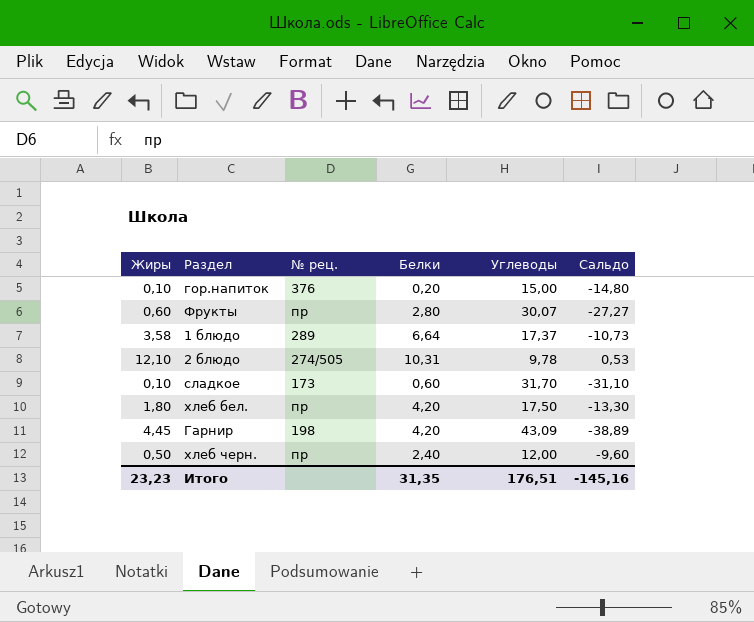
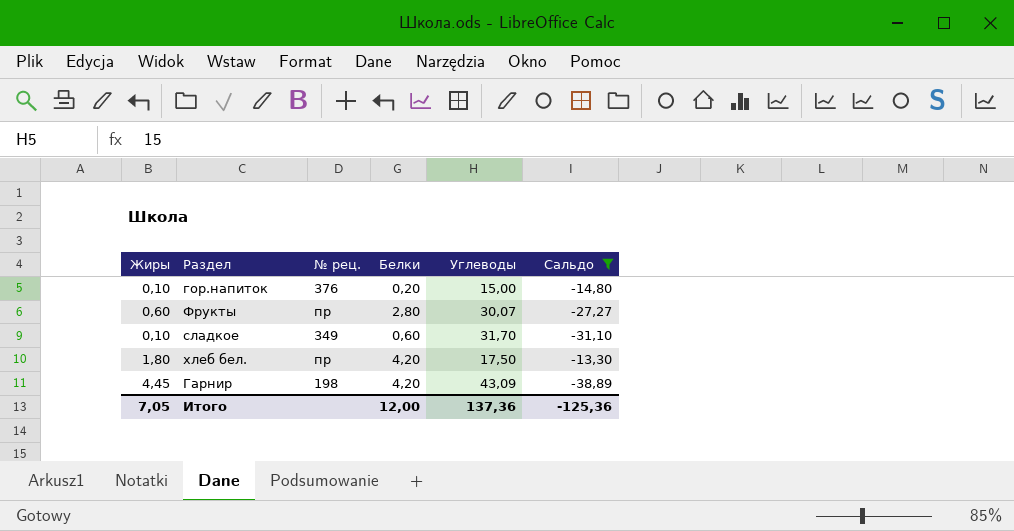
filter: none -> Сальдо <= -13,30
сладкое | № рец.: 173 -> 349
Итого | Жиры: 23,23 -> 7,05
Итого | Белки: 31,35 -> 12,00
Итого | Углеводы: 176,51 -> 137,36
Итого | Сальдо: -145,16 -> -125,36

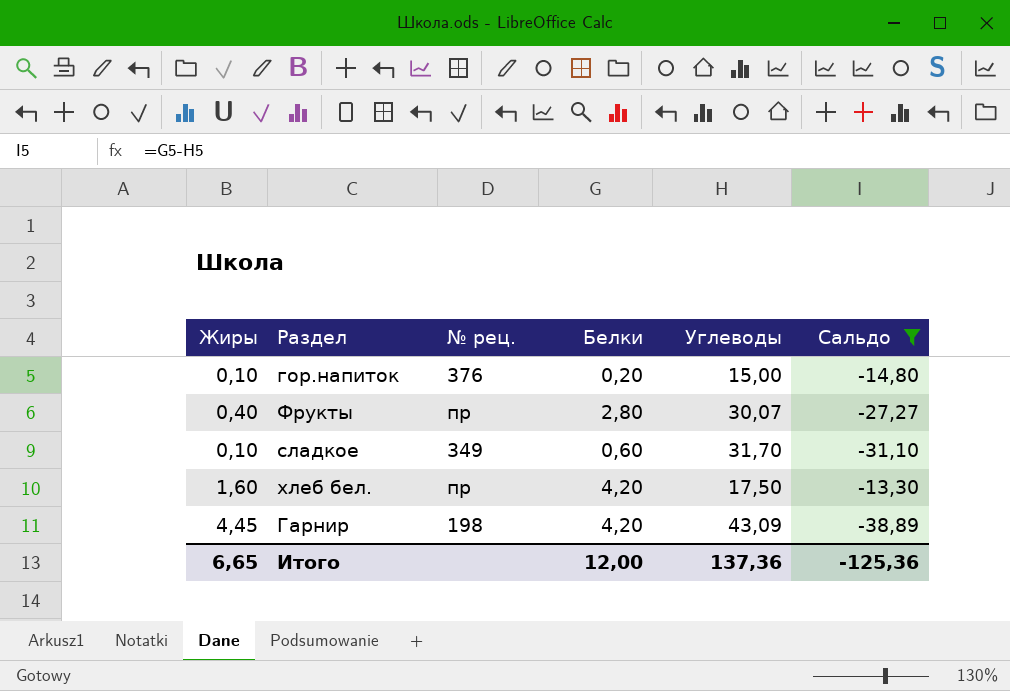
Фрукты | Жиры: 0,60 -> 0,40
хлеб бел. | Жиры: 1,80 -> 1,60
Итого | Жиры: 7,05 -> 6,65

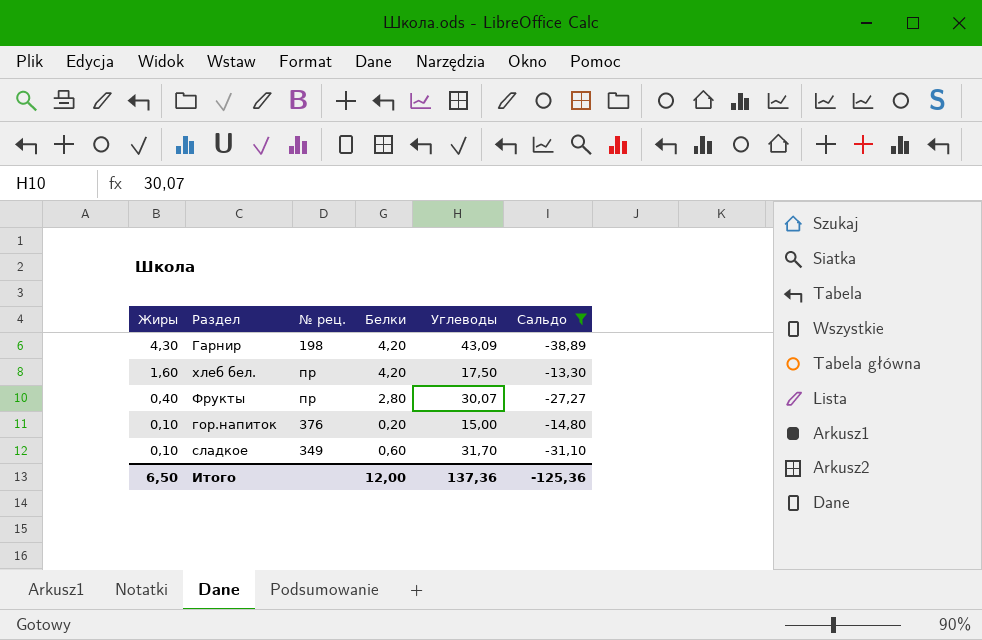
row order: none -> Жиры descending
Гарнир | Жиры: 4,45 -> 4,30
Итого | Жиры: 6,65 -> 6,50

